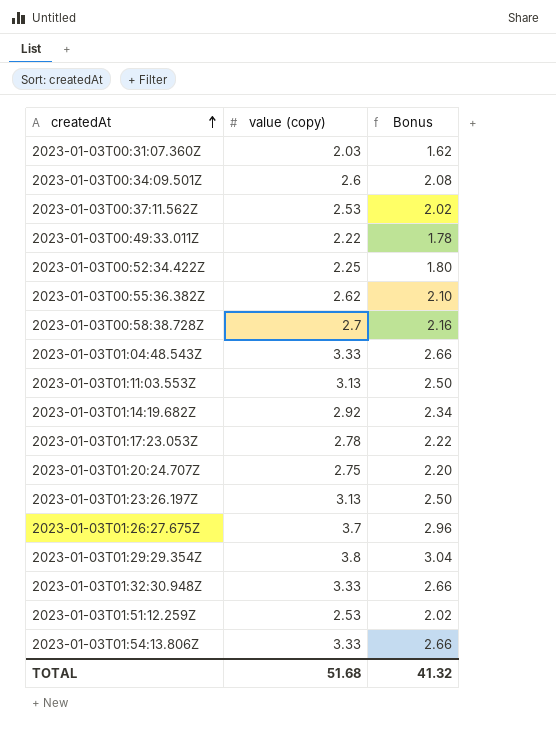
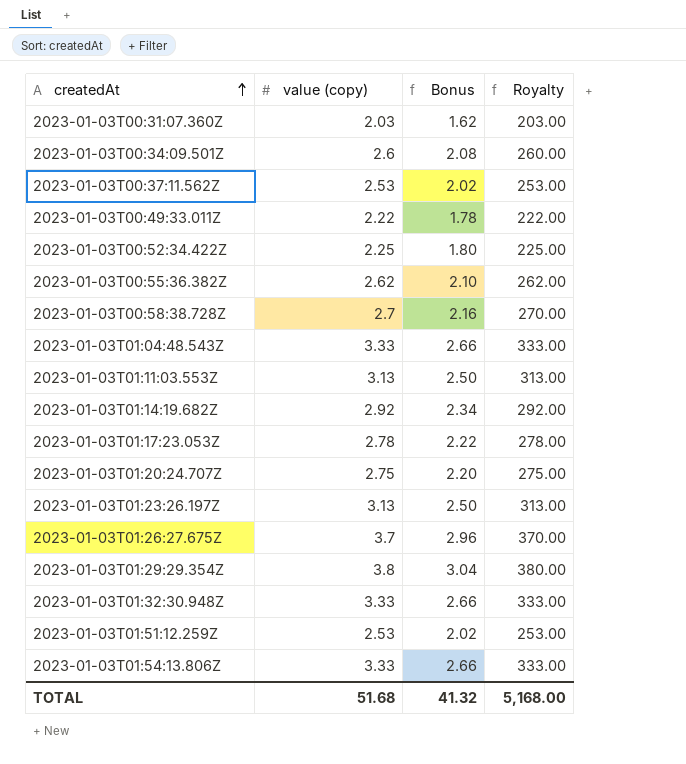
column Royalty | formula: none -> [value (copy)] * 100

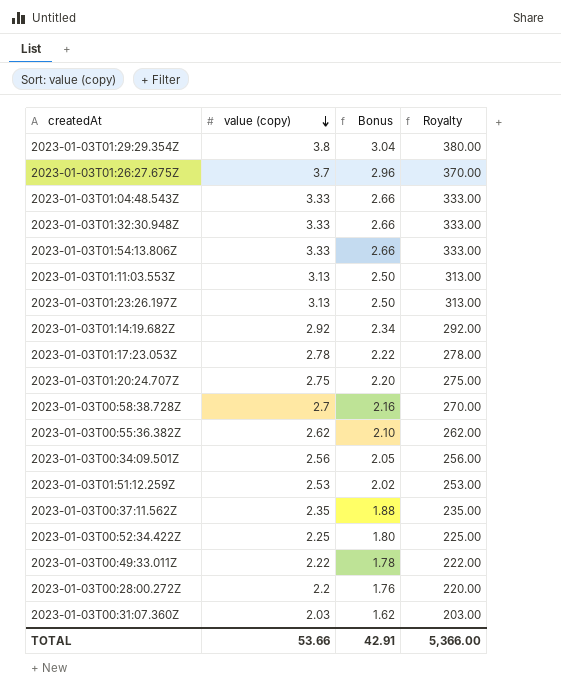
row order: createdAt ascending -> value (copy) descending
2023-01-03T00:34:09.501Z | value (copy): 2.6 -> 2.56
2023-01-03T00:34:09.501Z | Bonus: 2.08 -> 2.05
2023-01-03T00:34:09.501Z | Royalty: 260.00 -> 256.00
2023-01-03T00:37:11.562Z | value (copy): 2.53 -> 2.35
2023-01-03T00:37:11.562Z | Bonus: 2.02 -> 1.88
2023-01-03T00:37:11.562Z | Royalty: 253.00 -> 235.00
row 2023-01-03T00:28:00.272Z: none -> 2.2 | 1.76 | 220.00
TOTAL | value (copy): 51.68 -> 53.66
TOTAL | Bonus: 41.32 -> 42.91
TOTAL | Royalty: 5,168.00 -> 5,366.00

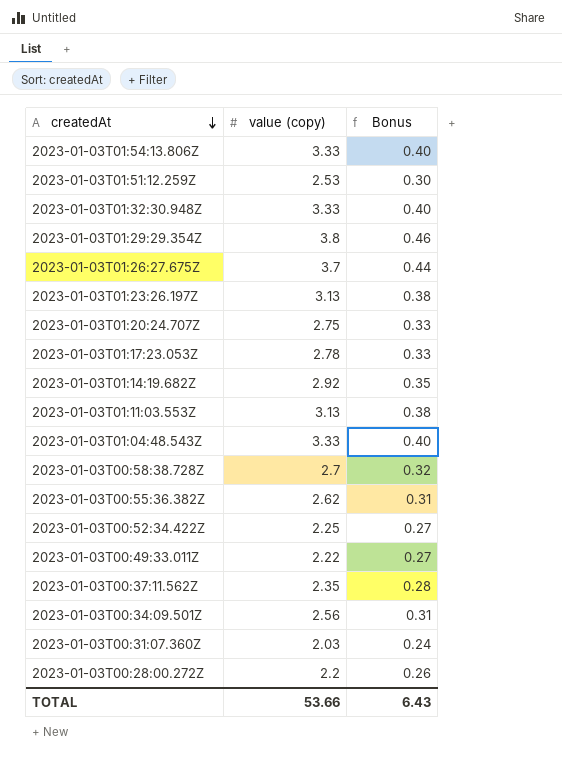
row order: value (copy) descending -> createdAt descending
column Royalty | formula: [value (copy)] * 100 -> none
column Bonus | formula: [value (copy)] * 0.8 -> [value (copy)] * 0.12
TOTAL | Bonus: 42.91 -> 6.43

